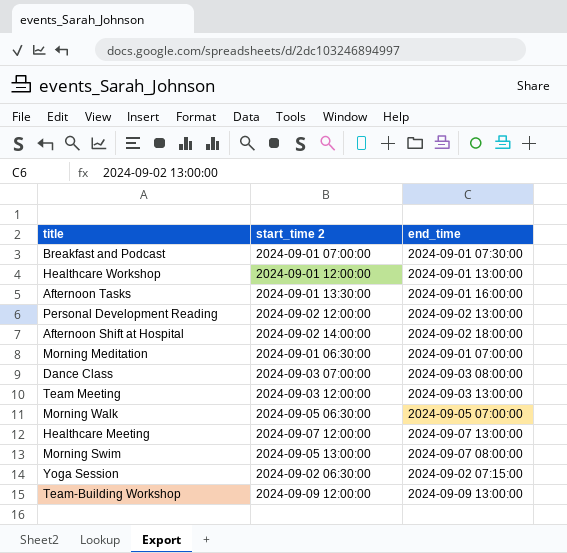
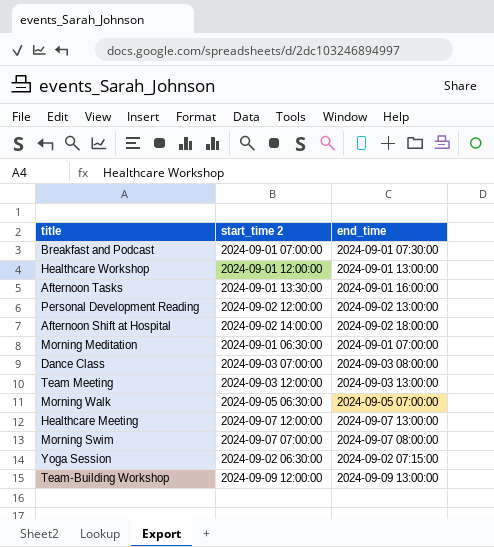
Morning Swim | start_time 2: 2024-09-05 13:00:00 -> 2024-09-07 07:00:00

